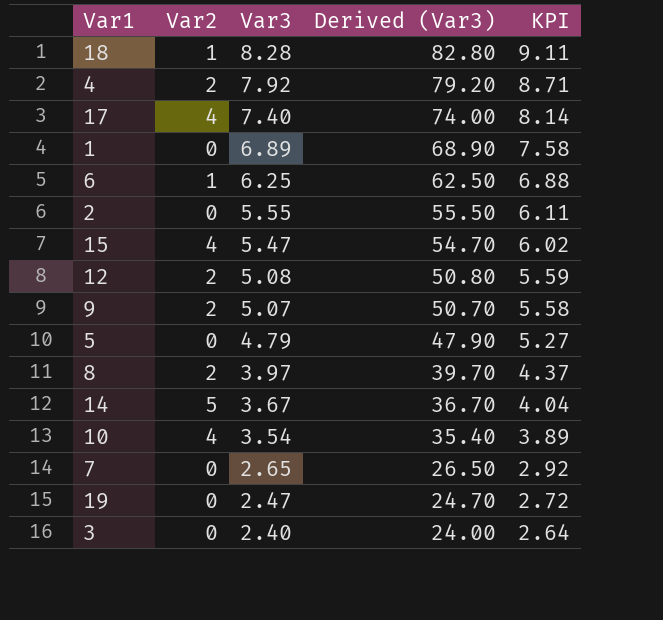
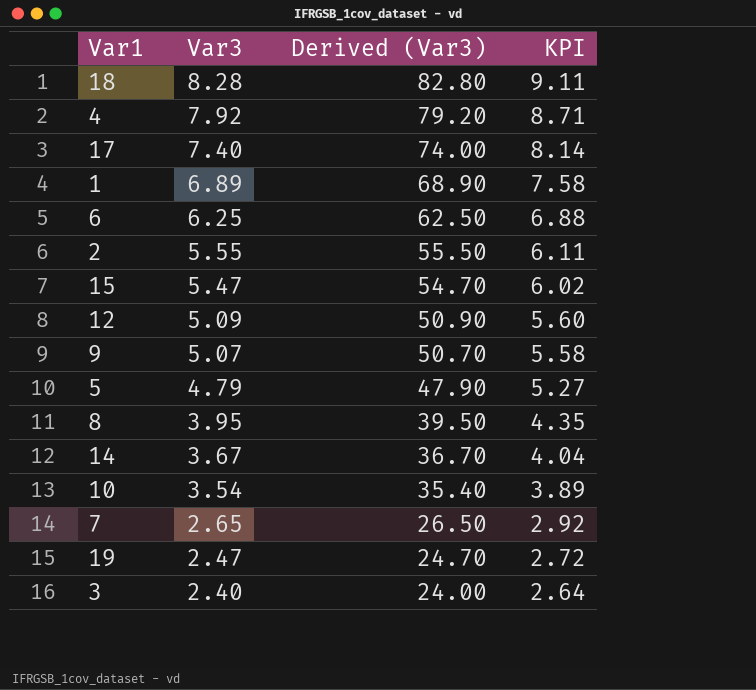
column Var2 | position: 2 -> none
12 | Var3: 5.08 -> 5.09
12 | Derived (Var3): 50.80 -> 50.90
12 | KPI: 5.59 -> 5.60
8 | Var3: 3.97 -> 3.95
8 | Derived (Var3): 39.70 -> 39.50
8 | KPI: 4.37 -> 4.35

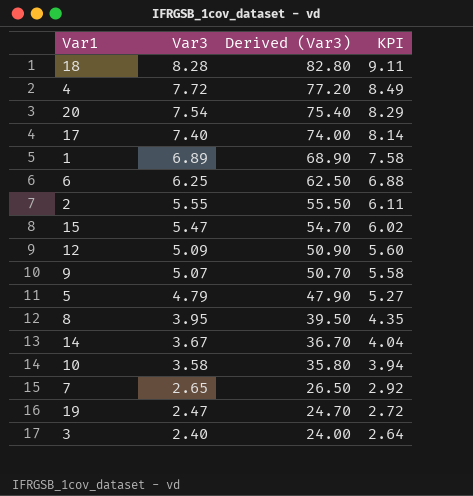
4 | Var3: 7.92 -> 7.72
4 | Derived (Var3): 79.20 -> 77.20
4 | KPI: 8.71 -> 8.49
row 20: none -> 7.54 | 75.40 | 8.29
10 | Var3: 3.54 -> 3.58
10 | Derived (Var3): 35.40 -> 35.80
10 | KPI: 3.89 -> 3.94

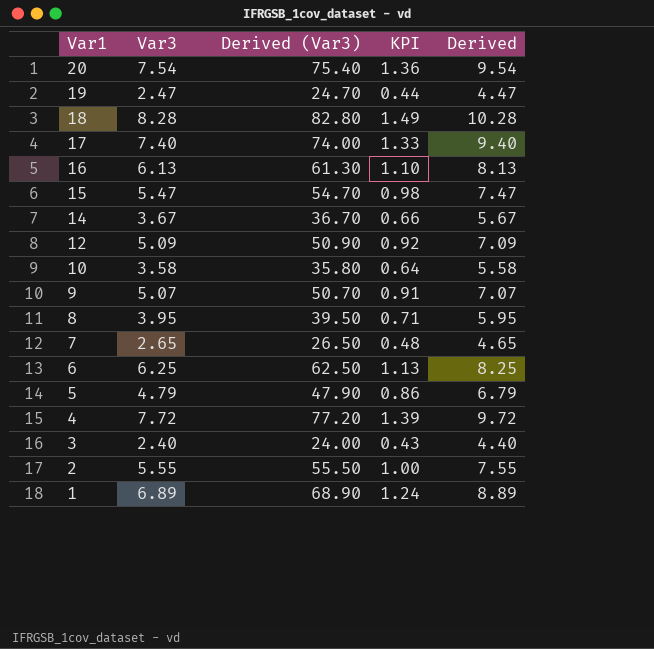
row order: Var3 descending -> Var1 descending
column KPI | formula: [Var3] * 1.1 -> [Var3] * 0.18
column Derived | formula: none -> [Var3] + 2
row 16: none -> 6.13 | 61.30 | 1.10 | 8.13

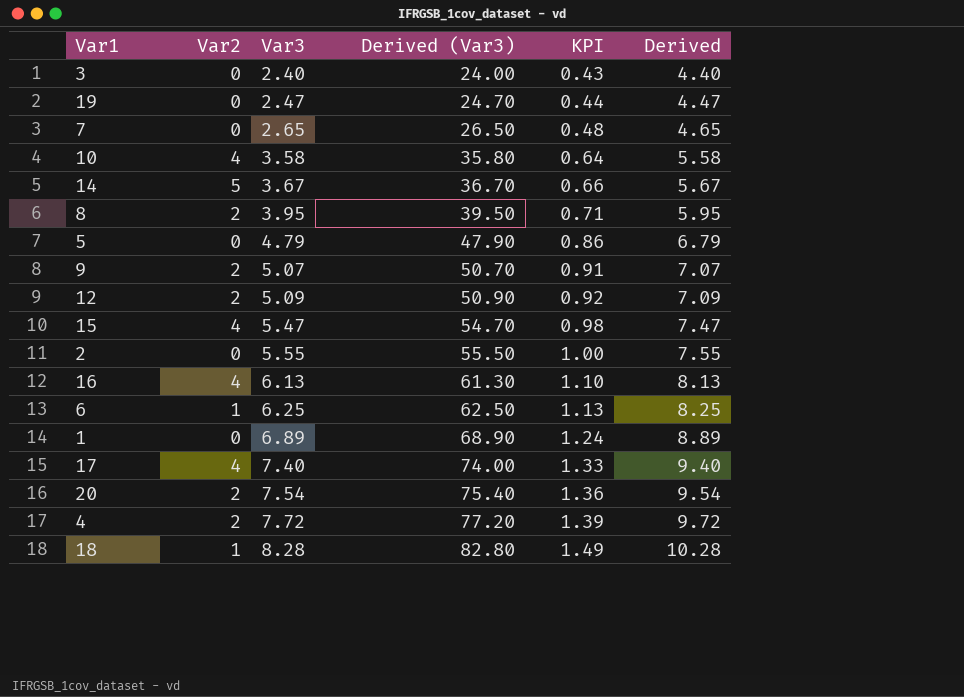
row order: Var1 descending -> Var3 ascending
column Var2 | position: none -> 2

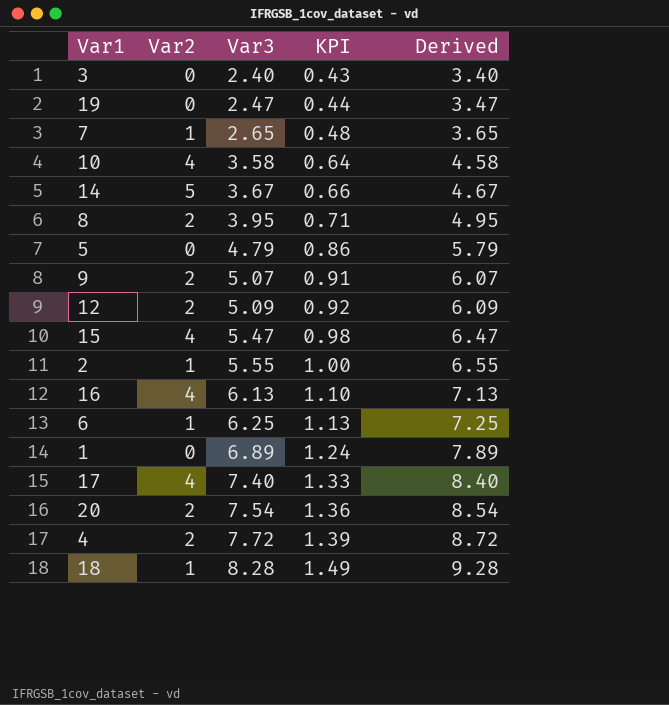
column Derived (Var3) | formula: [Var3] * 10 -> none
column Derived | formula: [Var3] + 2 -> [Var3] + 1
7 | Var2: 0 -> 1
2 | Var2: 0 -> 1

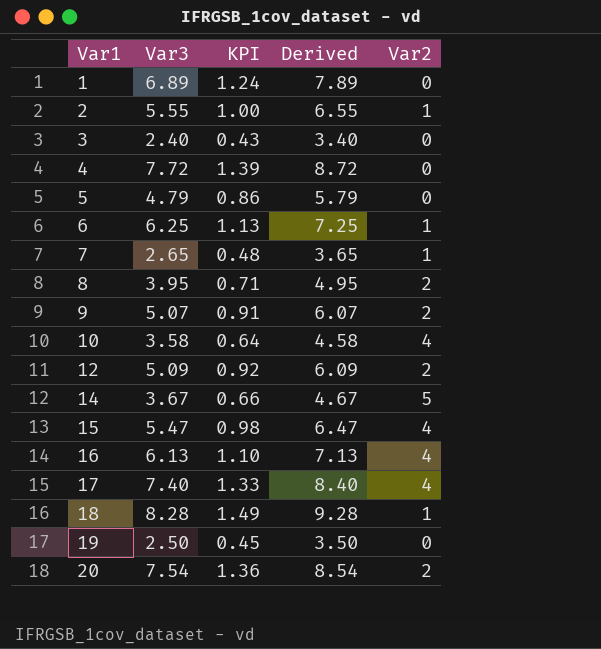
row order: Var3 ascending -> Var1 ascending
column Var2 | position: 2 -> 5
4 | Var2: 2 -> 0
19 | Var3: 2.47 -> 2.50
19 | KPI: 0.44 -> 0.45
19 | Derived: 3.47 -> 3.50

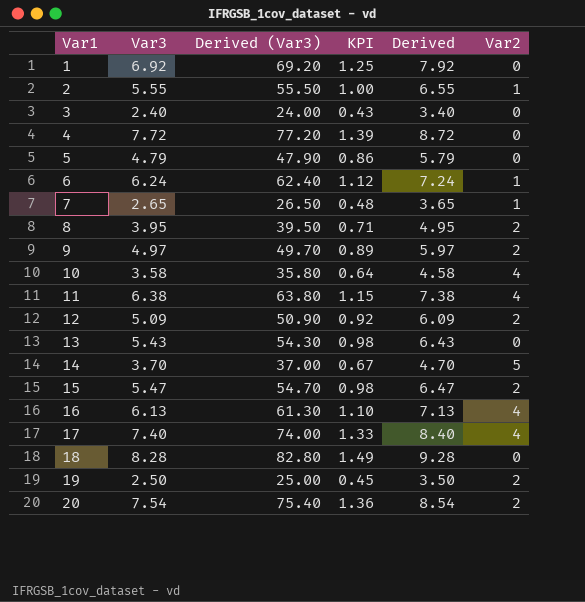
column Derived (Var3) | formula: none -> [Var3] * 10
1 | Var3: 6.89 -> 6.92
1 | KPI: 1.24 -> 1.25
1 | Derived: 7.89 -> 7.92
6 | Var3: 6.25 -> 6.24
6 | KPI: 1.13 -> 1.12
6 | Derived: 7.25 -> 7.24
9 | Var3: 5.07 -> 4.97
9 | KPI: 0.91 -> 0.89
9 | Derived: 6.07 -> 5.97
row 11: none -> 6.38 | 63.80 | 1.15 | 7.38 | 4
row 13: none -> 5.43 | 54.30 | 0.98 | 6.43 | 0
14 | Var3: 3.67 -> 3.70
14 | KPI: 0.66 -> 0.67
14 | Derived: 4.67 -> 4.70
15 | Var2: 4 -> 2
18 | Var2: 1 -> 0
19 | Var2: 0 -> 2

